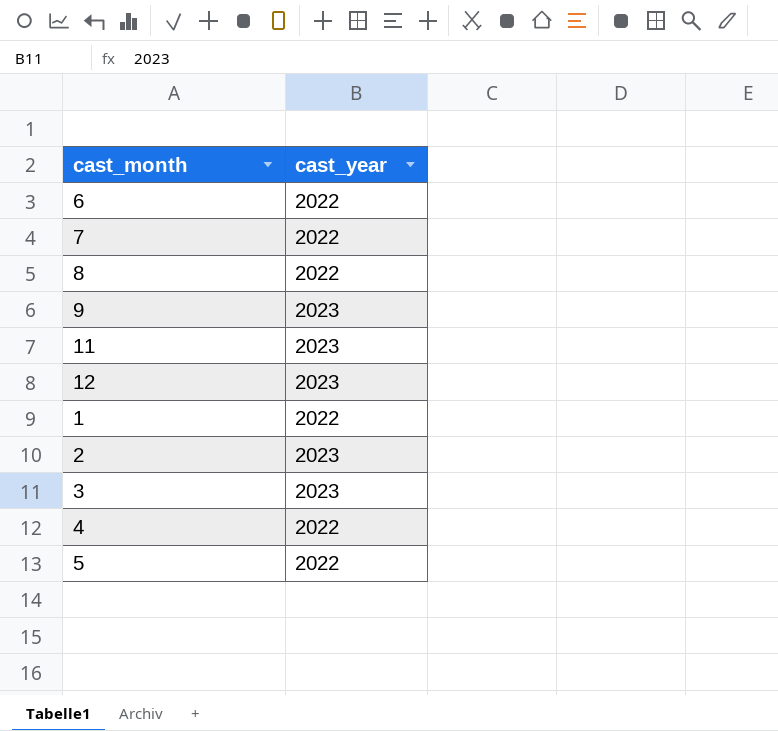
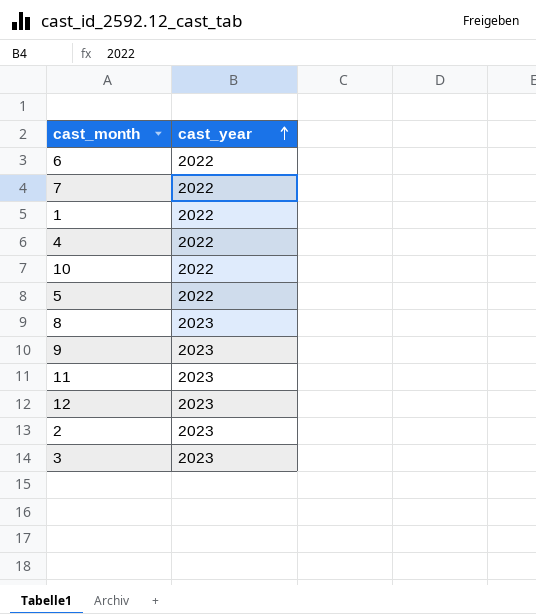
row order: none -> cast_year ascending
row 10: none -> 2022
8 | cast_year: 2022 -> 2023

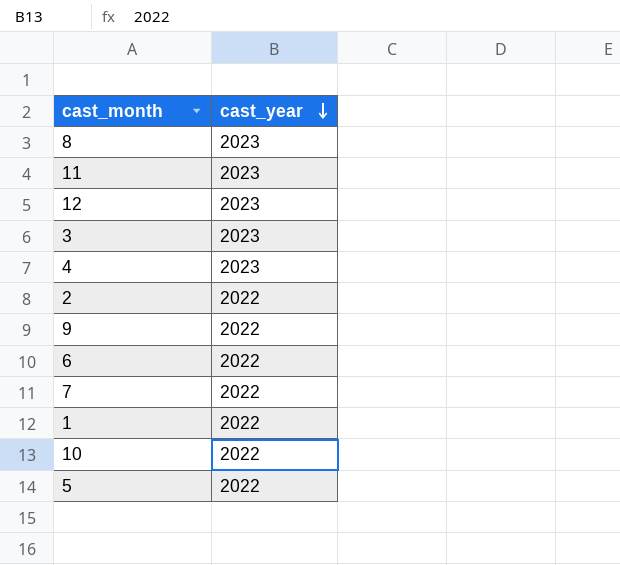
row order: cast_year ascending -> cast_year descending
4 | cast_year: 2022 -> 2023
2 | cast_year: 2023 -> 2022
9 | cast_year: 2023 -> 2022

